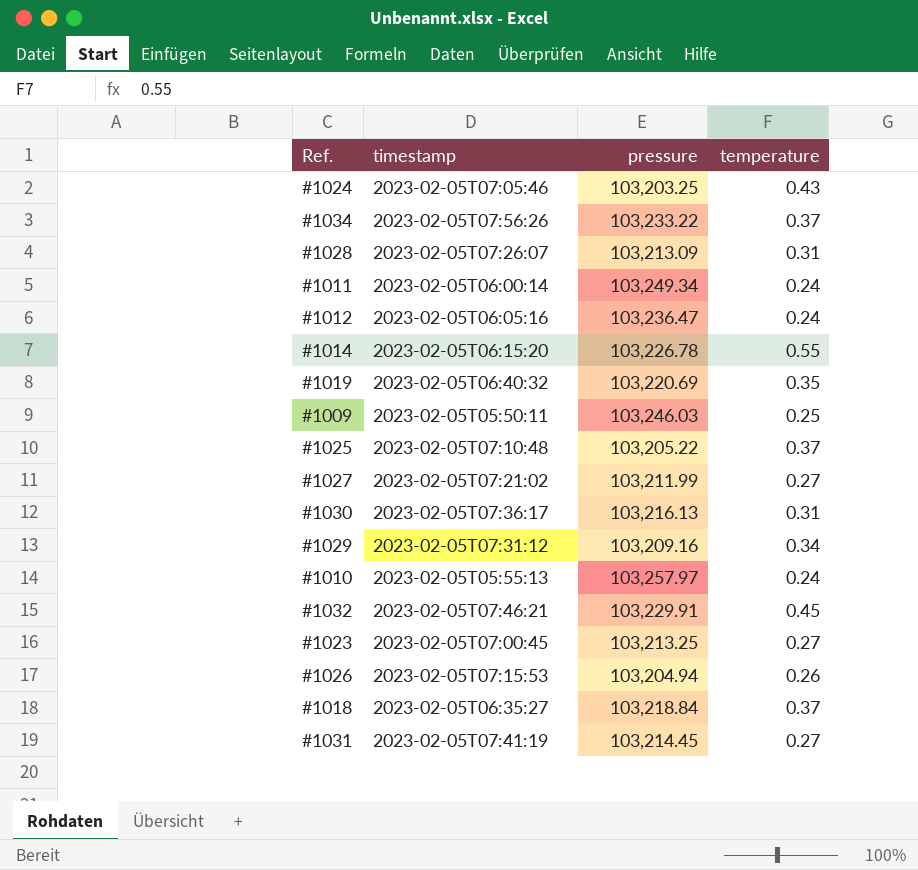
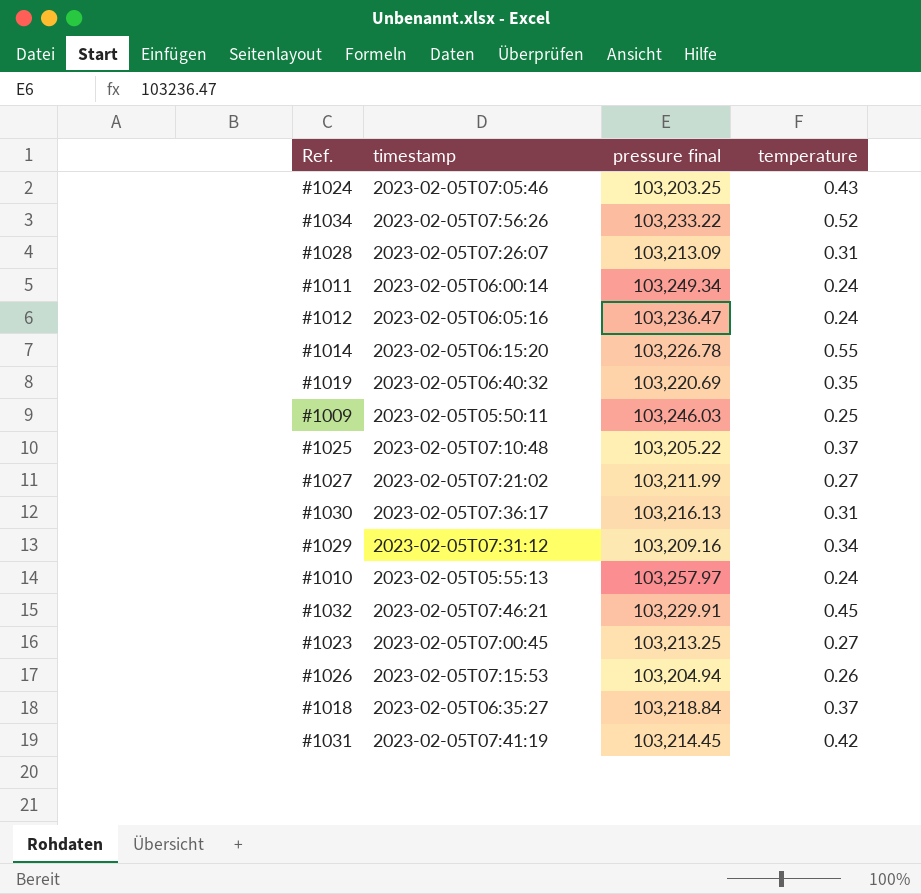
column name: pressure -> pressure final
#1034 | temperature: 0.37 -> 0.52
#1031 | temperature: 0.27 -> 0.42

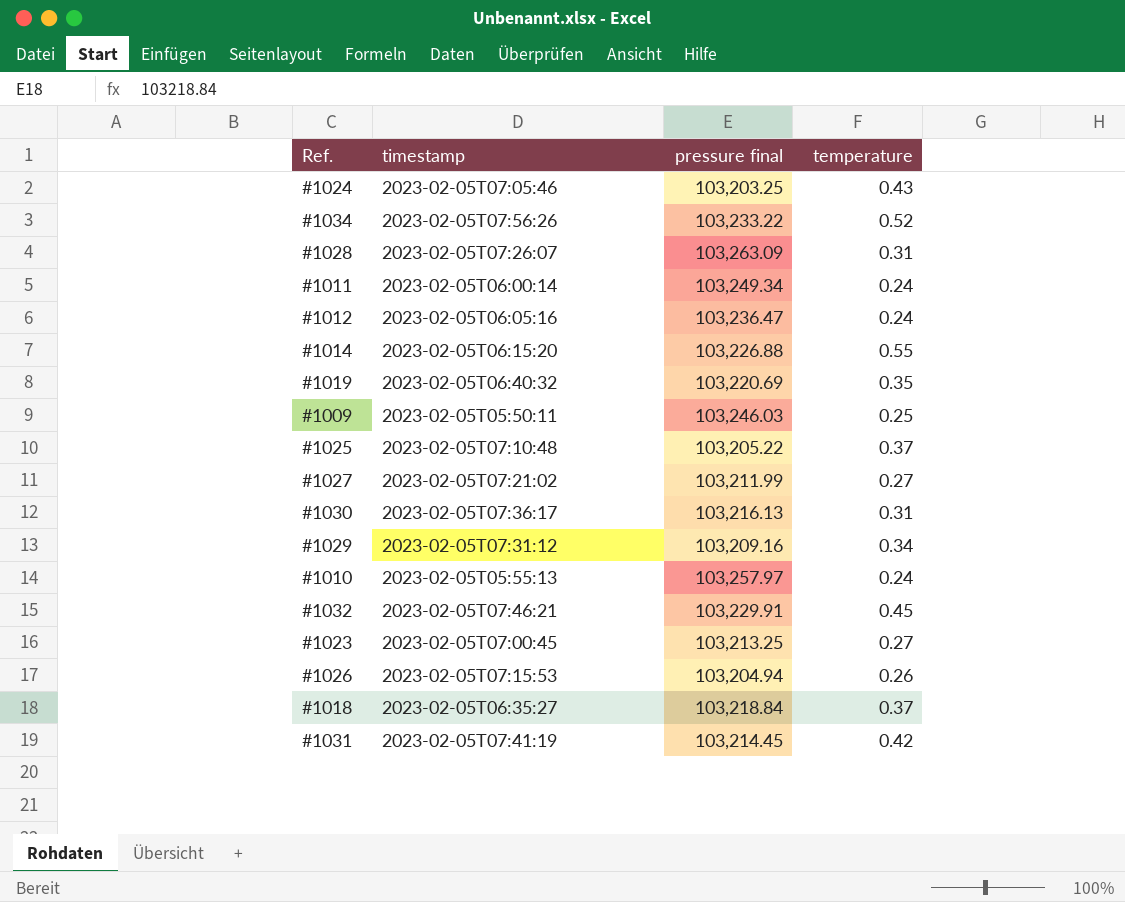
#1028 | pressure final: 103,213.09 -> 103,263.09
#1014 | pressure final: 103,226.78 -> 103,226.88

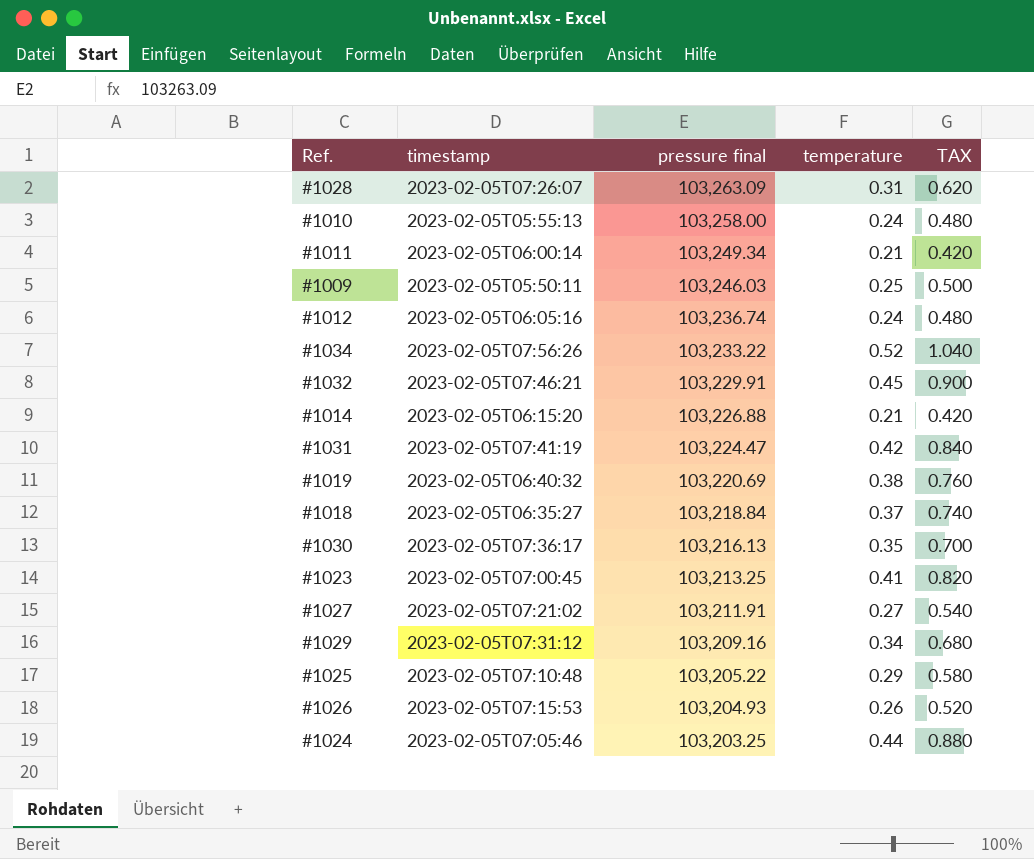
row order: none -> pressure final descending
column TAX | formula: none -> [temperature] * 2
#1010 | pressure final: 103,257.97 -> 103,258.00
#1011 | temperature: 0.24 -> 0.21
#1012 | pressure final: 103,236.47 -> 103,236.74
#1014 | temperature: 0.55 -> 0.21
#1031 | pressure final: 103,214.45 -> 103,224.47
#1019 | temperature: 0.35 -> 0.38
#1030 | temperature: 0.31 -> 0.35
#1023 | temperature: 0.27 -> 0.41
#1027 | pressure final: 103,211.99 -> 103,211.91
#1025 | temperature: 0.37 -> 0.29
#1026 | pressure final: 103,204.94 -> 103,204.93
#1024 | temperature: 0.43 -> 0.44

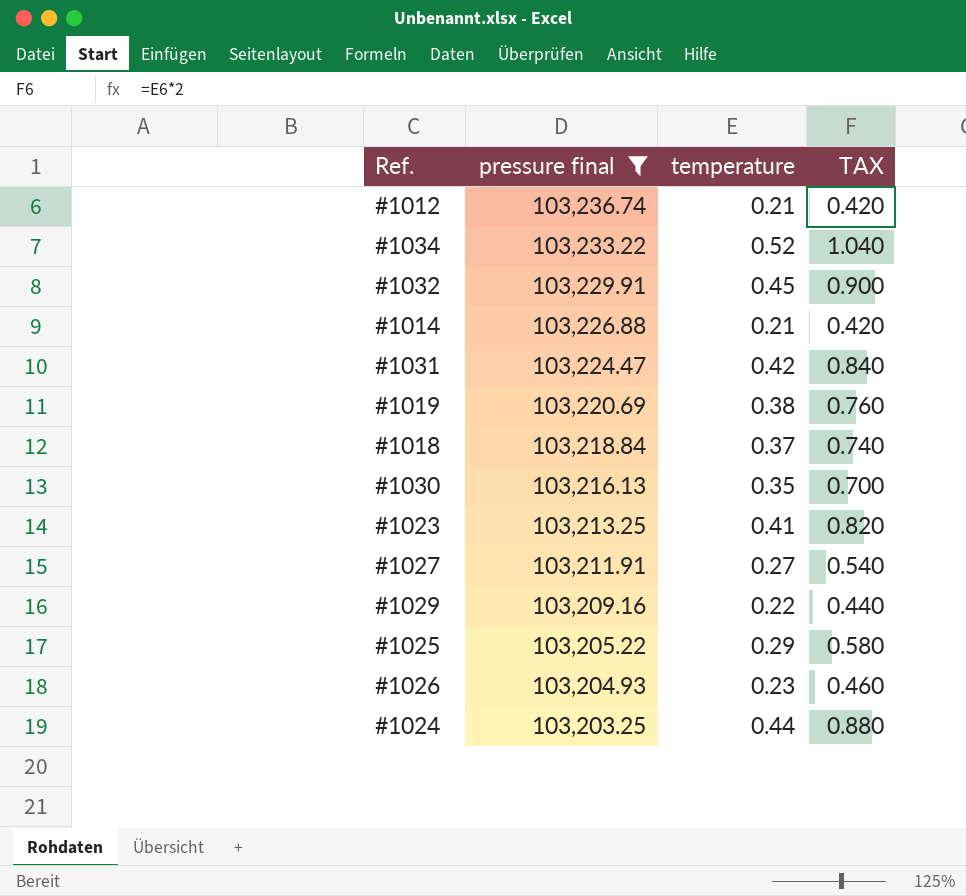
filter: none -> pressure final <= 103,236.74
column timestamp | position: 2 -> none
#1012 | temperature: 0.24 -> 0.21
#1012 | TAX: 0.480 -> 0.420
#1029 | temperature: 0.34 -> 0.22
#1029 | TAX: 0.680 -> 0.440
#1026 | temperature: 0.26 -> 0.23
#1026 | TAX: 0.520 -> 0.460

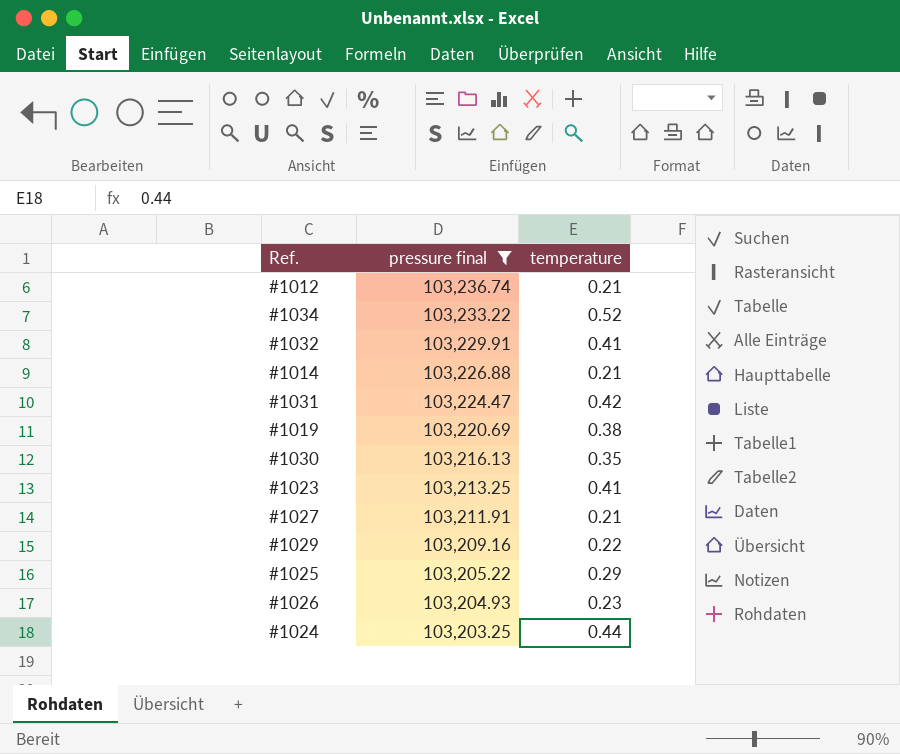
column TAX | formula: [temperature] * 2 -> none
row #1018: 103,218.84 | 0.37 | 0.740 -> none
#1032 | temperature: 0.45 -> 0.41
#1027 | temperature: 0.27 -> 0.21

